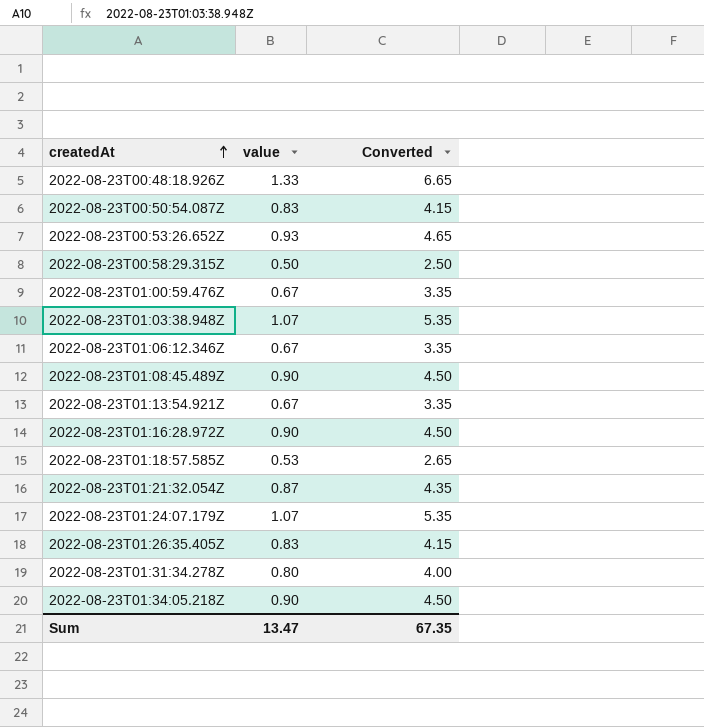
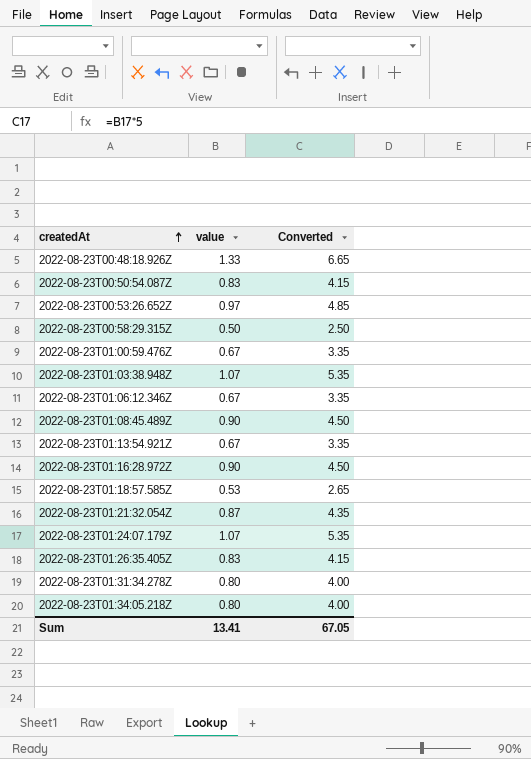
2022-08-23T00:53:26.652Z | value: 0.93 -> 0.97
2022-08-23T00:53:26.652Z | Converted: 4.65 -> 4.85
2022-08-23T01:34:05.218Z | value: 0.90 -> 0.80
2022-08-23T01:34:05.218Z | Converted: 4.50 -> 4.00
Sum | value: 13.47 -> 13.41
Sum | Converted: 67.35 -> 67.05

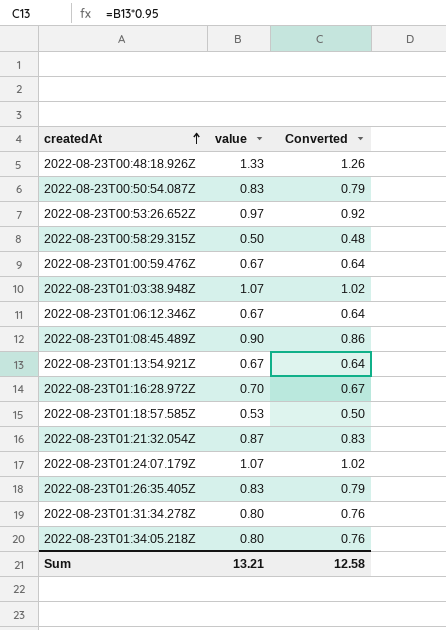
column Converted | formula: [value] * 5 -> [value] * 0.95
2022-08-23T01:16:28.972Z | value: 0.90 -> 0.70
Sum | value: 13.41 -> 13.21
Sum | Converted: 67.05 -> 12.58

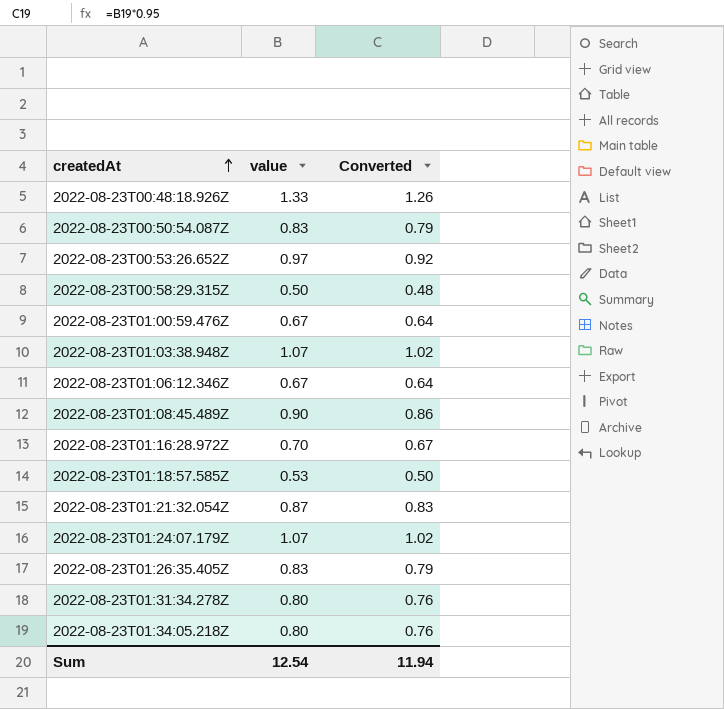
row 2022-08-23T01:13:54.921Z: 0.67 | 0.64 -> none
Sum | value: 13.21 -> 12.54
Sum | Converted: 12.58 -> 11.94

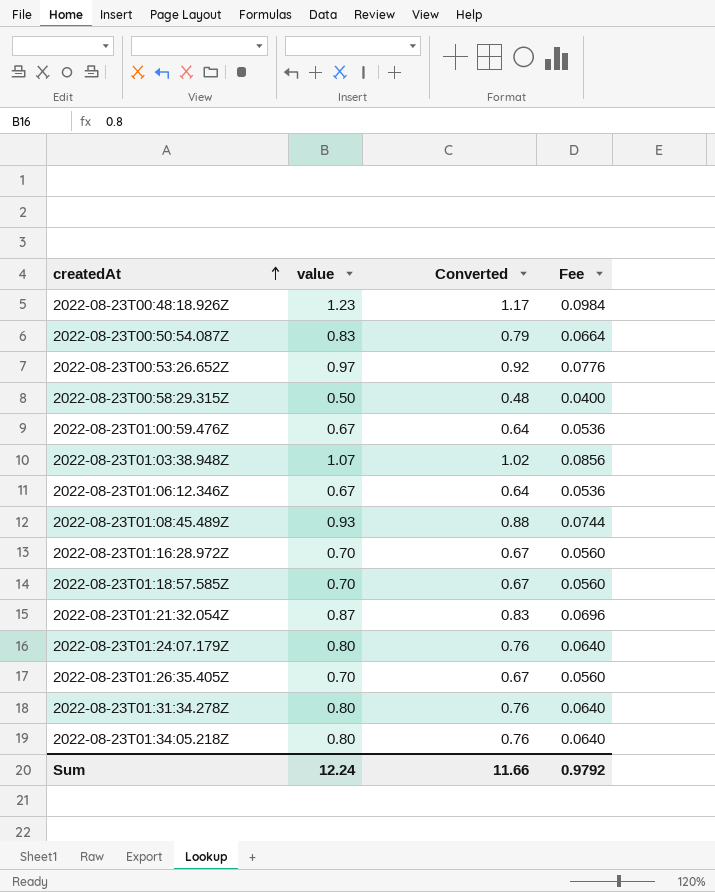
column Fee | formula: none -> [value] * 0.08
2022-08-23T00:48:18.926Z | value: 1.33 -> 1.23
2022-08-23T00:48:18.926Z | Converted: 1.26 -> 1.17
2022-08-23T01:08:45.489Z | value: 0.90 -> 0.93
2022-08-23T01:08:45.489Z | Converted: 0.86 -> 0.88
2022-08-23T01:18:57.585Z | value: 0.53 -> 0.70
2022-08-23T01:18:57.585Z | Converted: 0.50 -> 0.67
2022-08-23T01:24:07.179Z | value: 1.07 -> 0.80
2022-08-23T01:24:07.179Z | Converted: 1.02 -> 0.76
2022-08-23T01:26:35.405Z | value: 0.83 -> 0.70
2022-08-23T01:26:35.405Z | Converted: 0.79 -> 0.67
Sum | value: 12.54 -> 12.24
Sum | Converted: 11.94 -> 11.66

